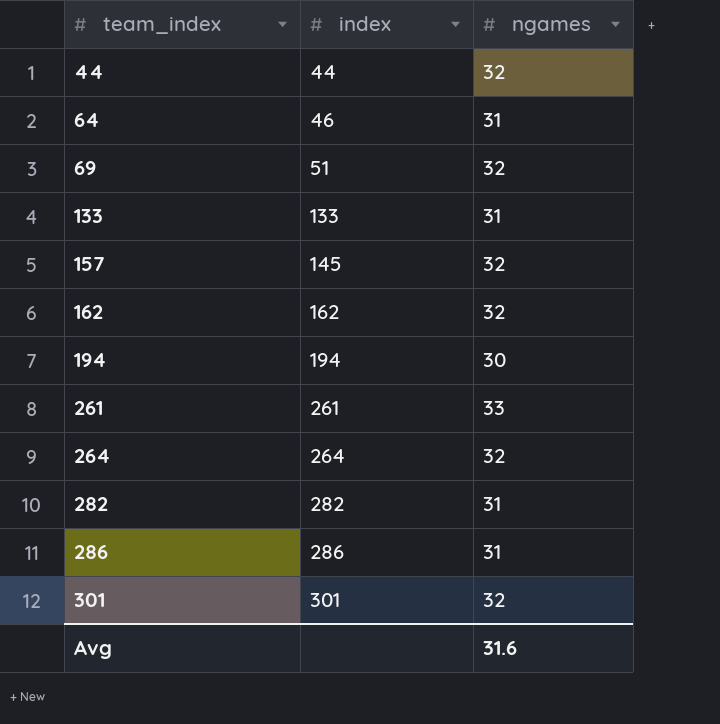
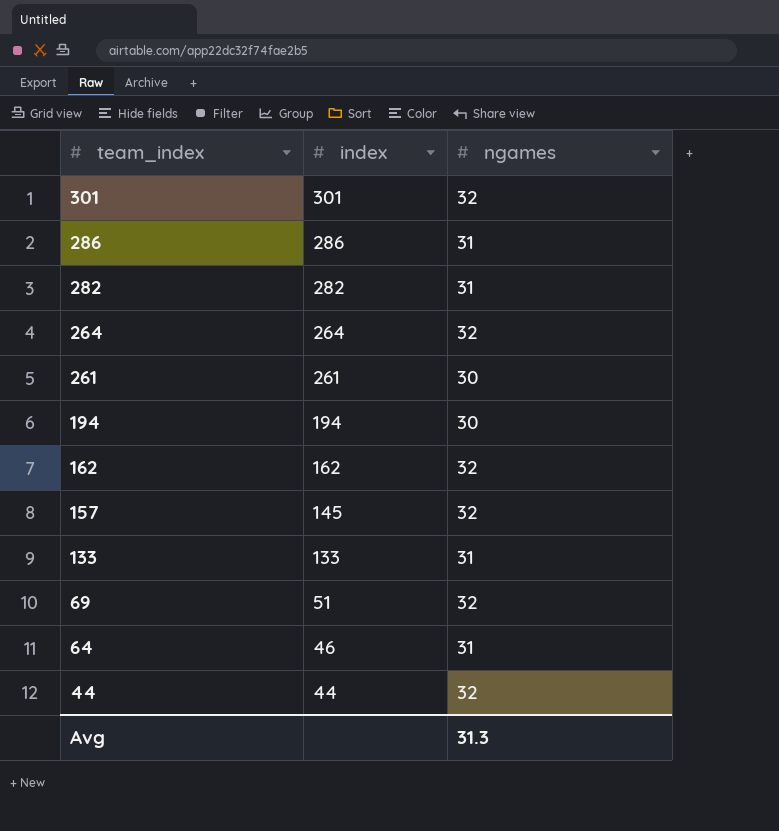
row order: team_index ascending -> team_index descending
261 | ngames: 33 -> 30
Avg | ngames: 31.6 -> 31.3

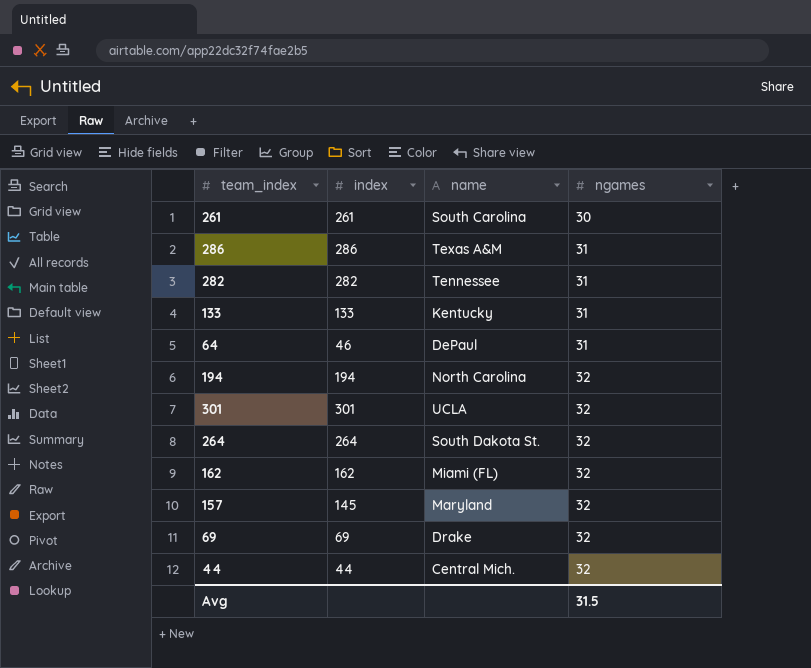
row order: team_index descending -> ngames ascending
column name | position: none -> 3
194 | ngames: 30 -> 32
69 | index: 51 -> 69
Avg | ngames: 31.3 -> 31.5

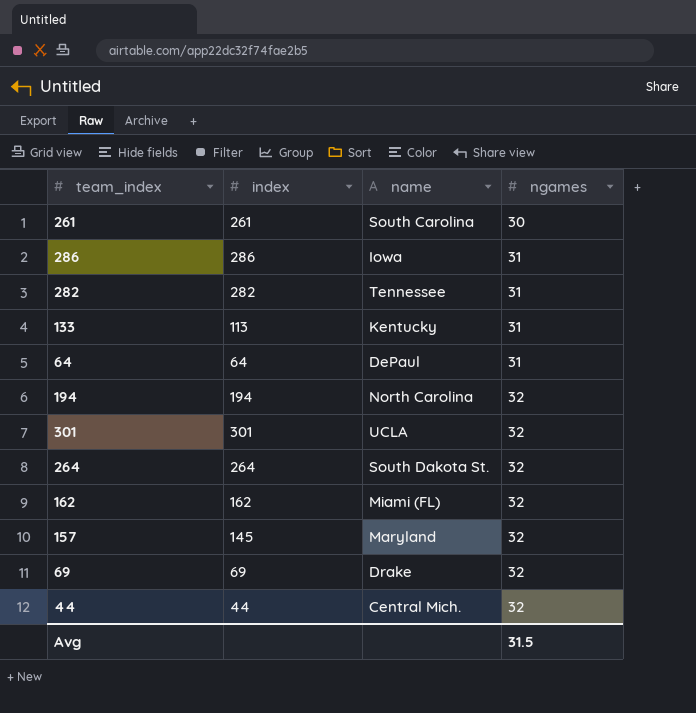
286 | name: Texas A&M -> Iowa
133 | index: 133 -> 113
64 | index: 46 -> 64

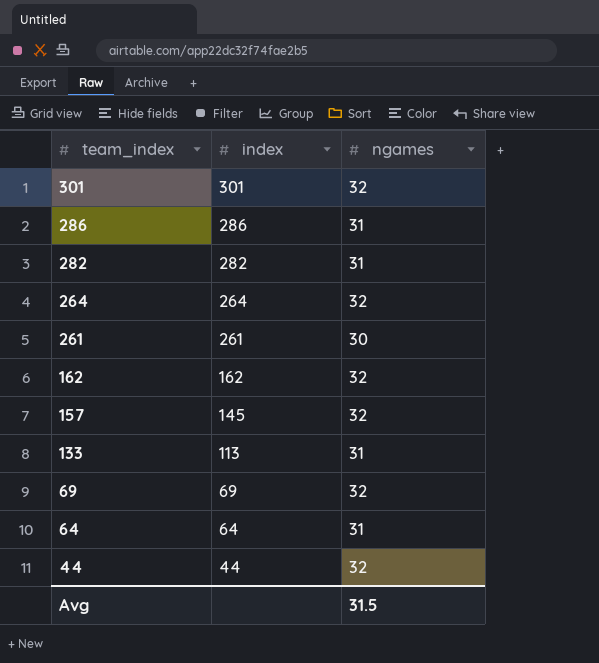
row order: ngames ascending -> team_index descending
column name | position: 3 -> none
row 194: 194 | North Carolina | 32 -> none

